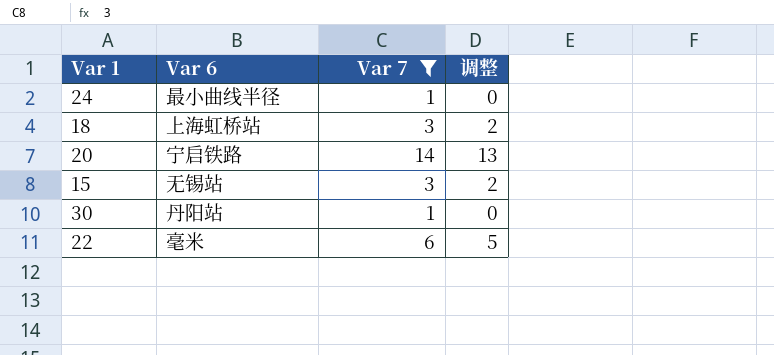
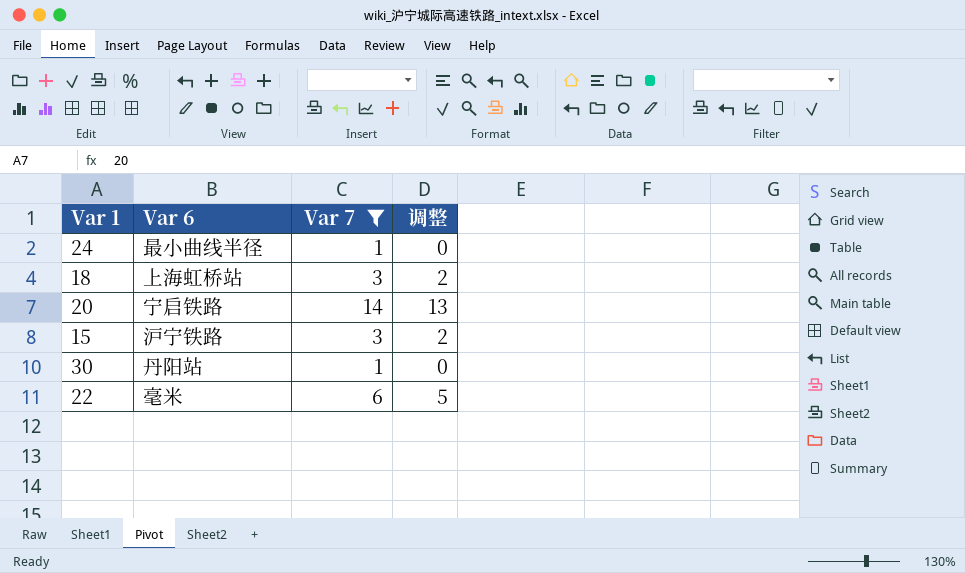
15 | Var 6: 无锡站 -> 沪宁铁路

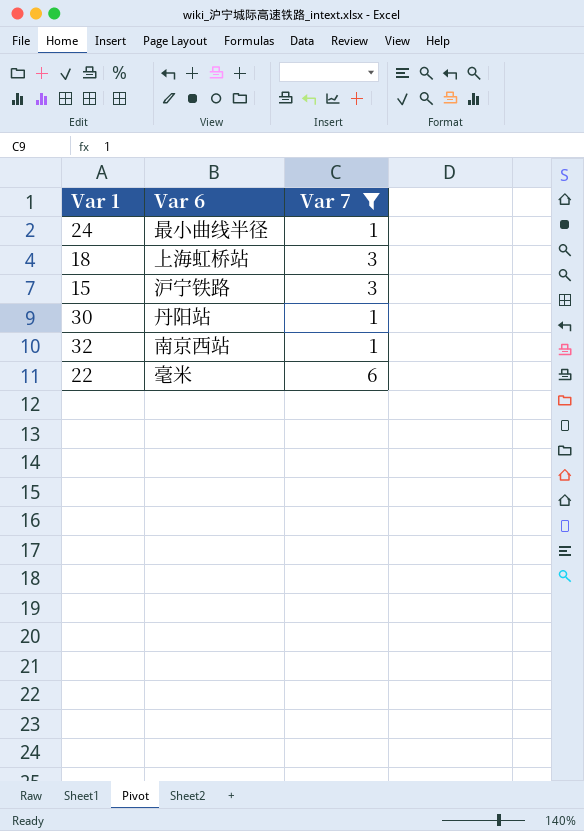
column 调整 | formula: [Var 7] - 1 -> none
row 20: 宁启铁路 | 14 | 13 -> none
row 32: none -> 南京西站 | 1

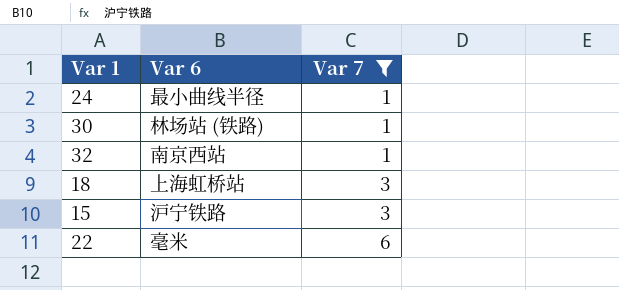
row order: none -> Var 7 ascending
30 | Var 6: 丹阳站 -> 林场站 (铁路)

